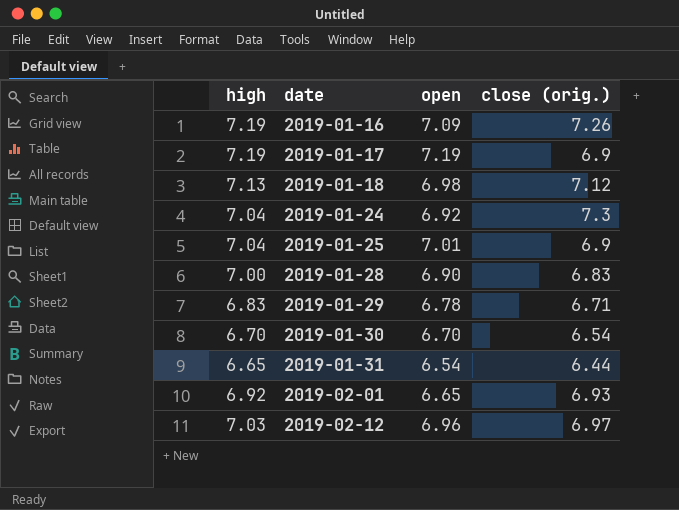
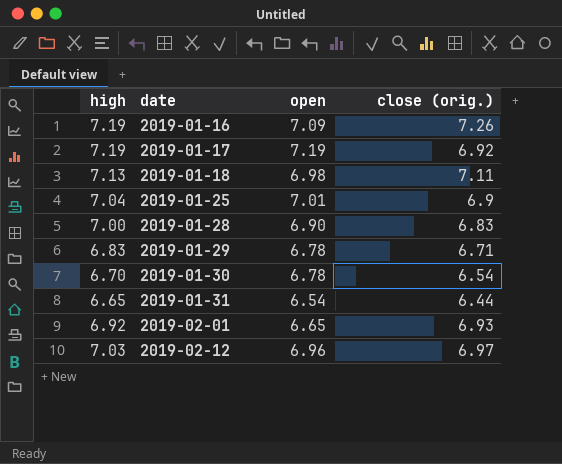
row 2019-01-24: 7.04 | 6.92 | 7.3 -> none
2019-01-17 | close (orig.): 6.9 -> 6.92
2019-01-18 | close (orig.): 7.12 -> 7.11
2019-01-30 | open: 6.70 -> 6.78

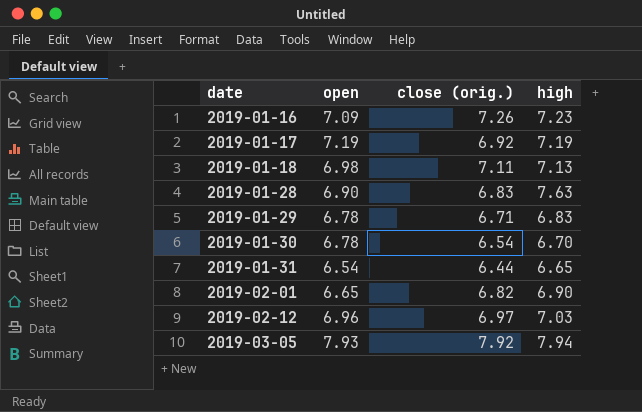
column high | position: 1 -> 4
row 2019-01-25: 7.04 | 7.01 | 6.9 -> none
2019-01-16 | high: 7.19 -> 7.23
2019-01-28 | high: 7.00 -> 7.63
2019-02-01 | close (orig.): 6.93 -> 6.82
2019-02-01 | high: 6.92 -> 6.90
row 2019-03-05: none -> 7.93 | 7.92 | 7.94

